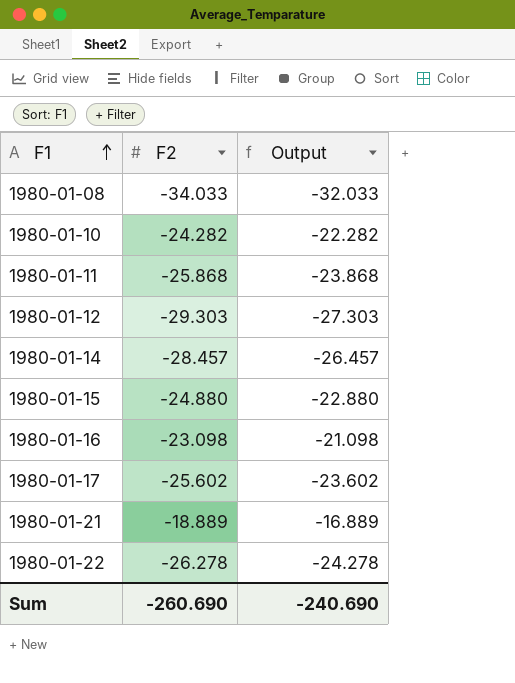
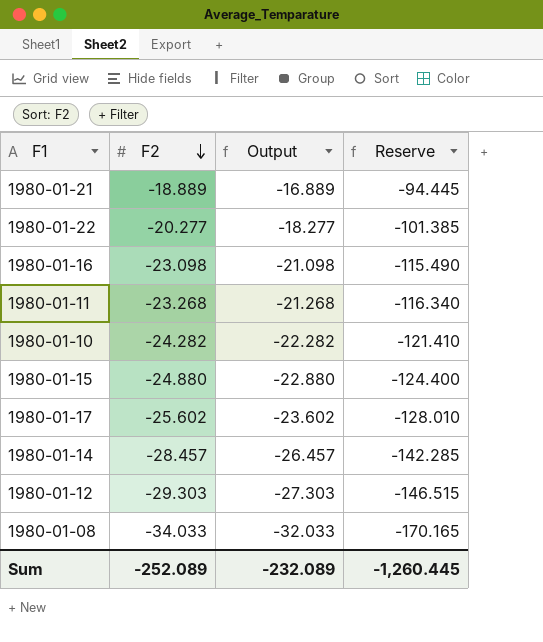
row order: F1 ascending -> F2 descending
column Reserve | formula: none -> [F2] * 5
1980-01-22 | F2: -26.278 -> -20.277
1980-01-22 | Output: -24.278 -> -18.277
1980-01-11 | F2: -25.868 -> -23.268
1980-01-11 | Output: -23.868 -> -21.268
Sum | F2: -260.690 -> -252.089
Sum | Output: -240.690 -> -232.089

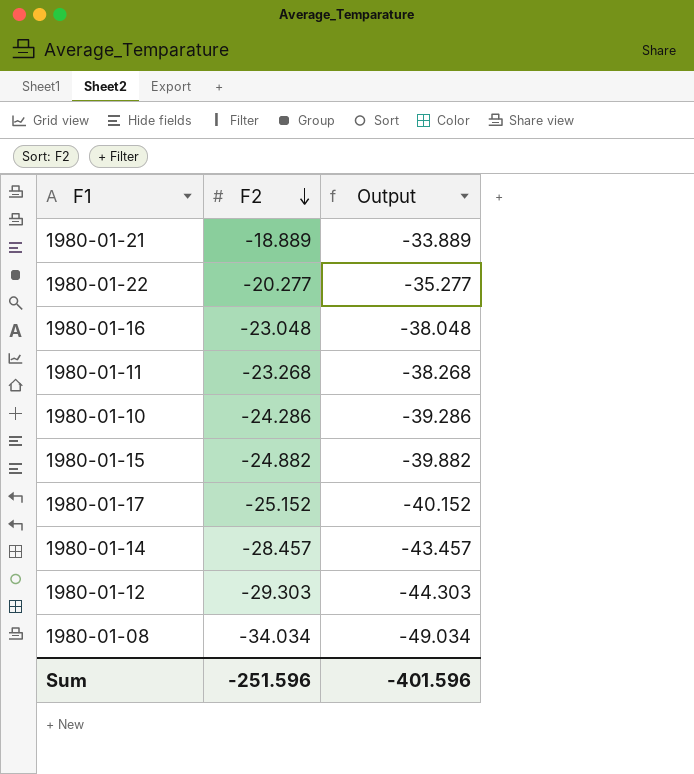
column Reserve | formula: [F2] * 5 -> none
column Output | formula: [F2] + 2 -> [F2] - 15
1980-01-16 | F2: -23.098 -> -23.048
1980-01-10 | F2: -24.282 -> -24.286
1980-01-15 | F2: -24.880 -> -24.882
1980-01-17 | F2: -25.602 -> -25.152
1980-01-08 | F2: -34.033 -> -34.034
Sum | F2: -252.089 -> -251.596
Sum | Output: -232.089 -> -401.596

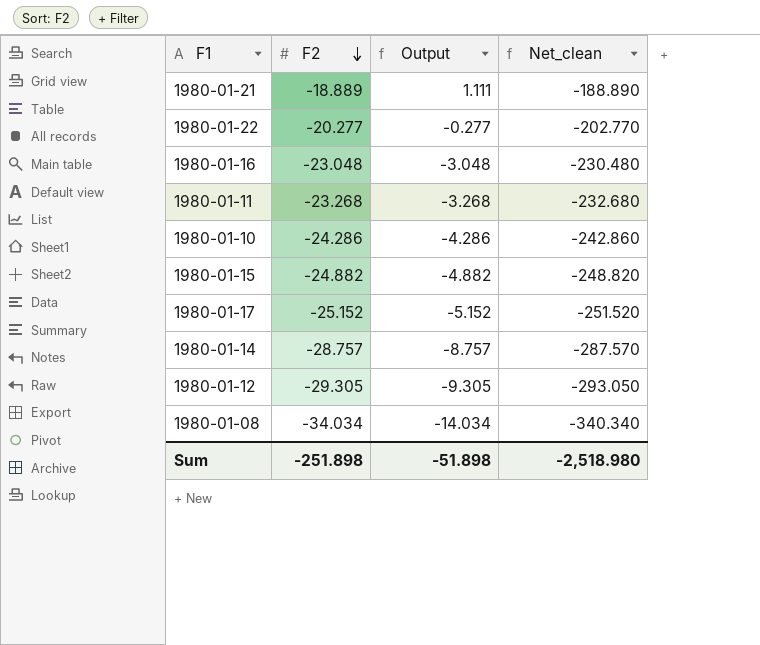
column Output | formula: [F2] - 15 -> [F2] + 20
column Net_clean | formula: none -> [F2] * 10
1980-01-14 | F2: -28.457 -> -28.757
1980-01-12 | F2: -29.303 -> -29.305
Sum | F2: -251.596 -> -251.898
Sum | Output: -401.596 -> -51.898

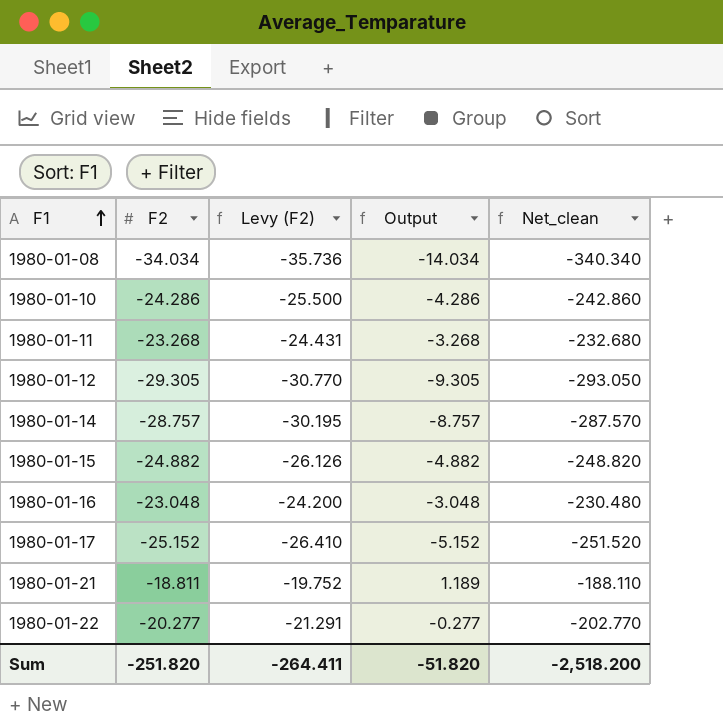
row order: F2 descending -> F1 ascending
column Levy (F2) | formula: none -> [F2] * 1.05
1980-01-21 | F2: -18.889 -> -18.811
1980-01-21 | Output: 1.111 -> 1.189
1980-01-21 | Net_clean: -188.890 -> -188.110
Sum | F2: -251.898 -> -251.820
Sum | Output: -51.898 -> -51.820
Sum | Net_clean: -2,518.980 -> -2,518.200

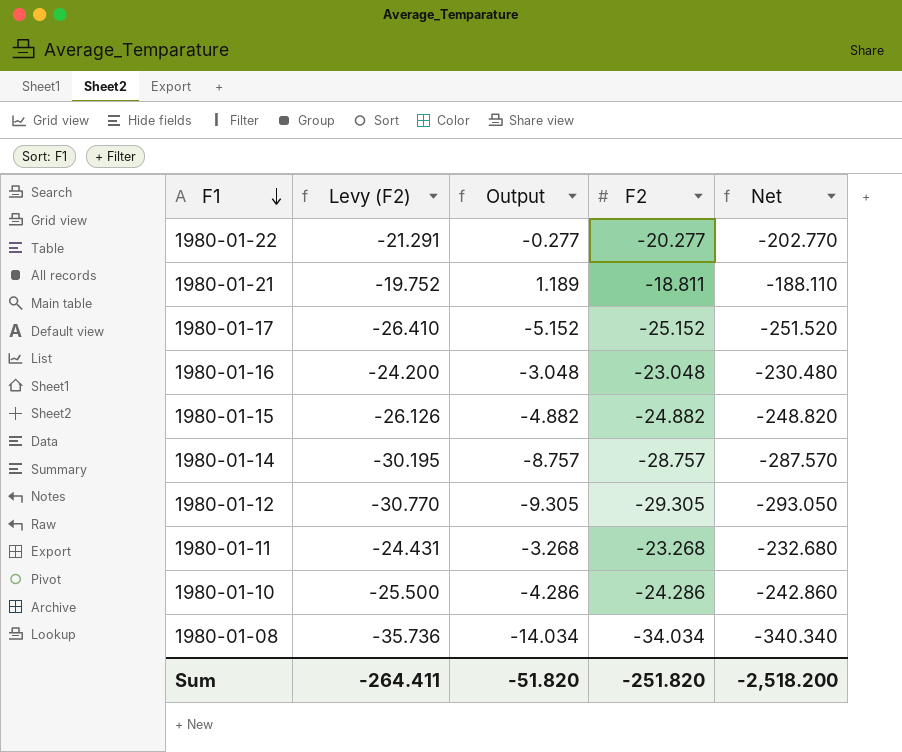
row order: F1 ascending -> F1 descending
column F2 | position: 2 -> 4
column name: Net_clean -> Net

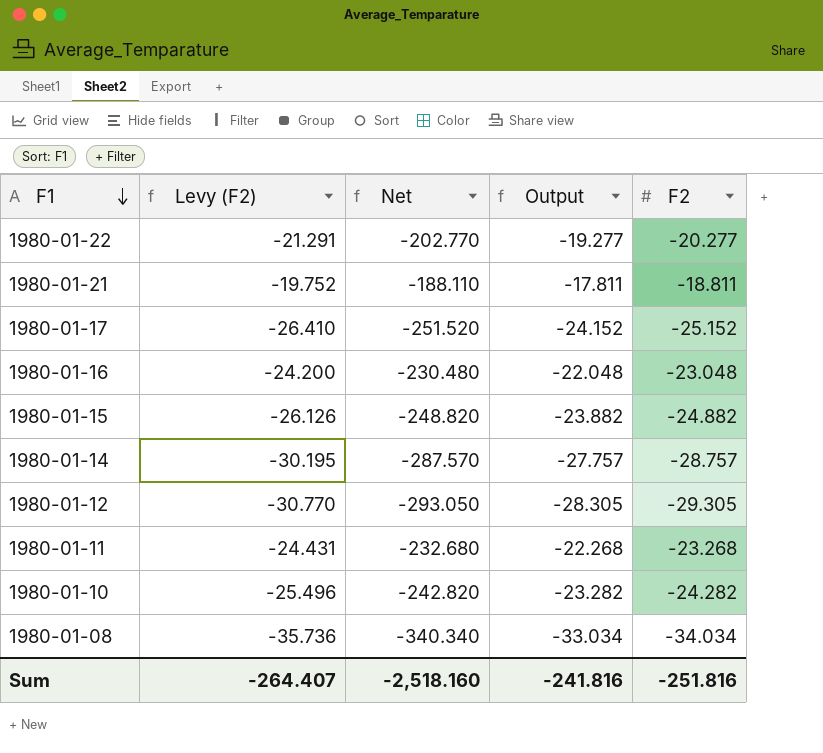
column Net | position: 5 -> 3
column Output | formula: [F2] + 20 -> [F2] + 1
1980-01-10 | Levy (F2): -25.500 -> -25.496
1980-01-10 | Net: -242.860 -> -242.820
1980-01-10 | F2: -24.286 -> -24.282
Sum | Levy (F2): -264.411 -> -264.407
Sum | Net: -2,518.200 -> -2,518.160
Sum | Output: -51.820 -> -241.816
Sum | F2: -251.820 -> -251.816

